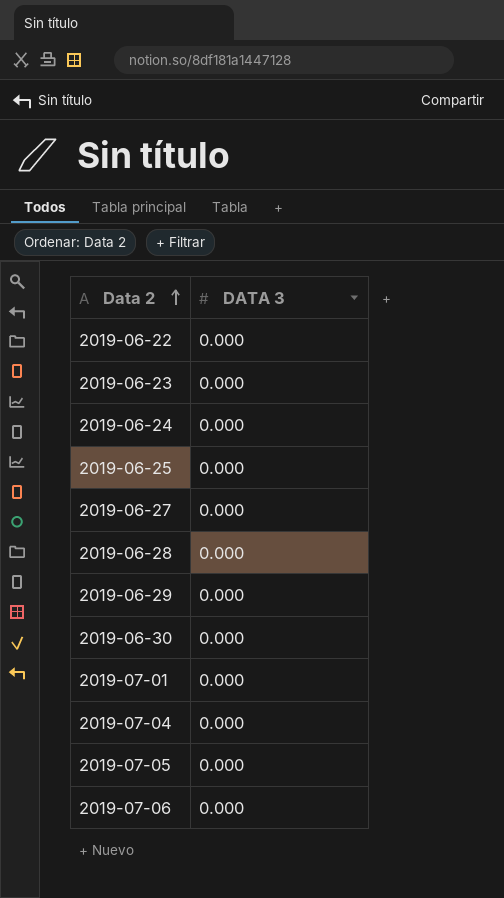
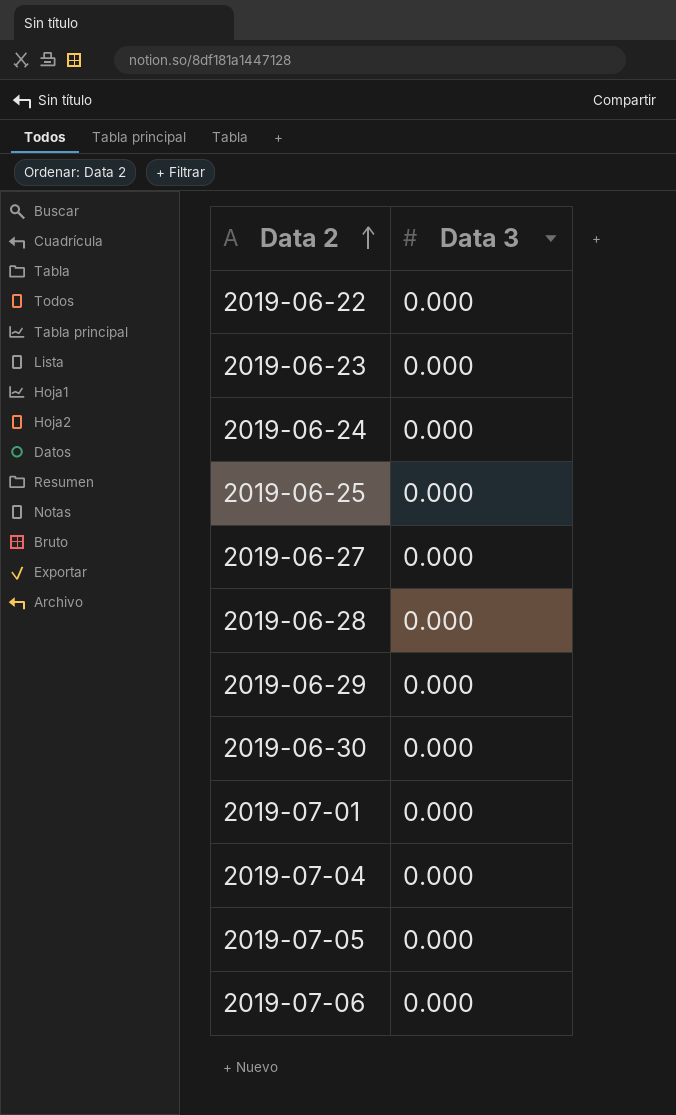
column name: DATA 3 -> Data 3

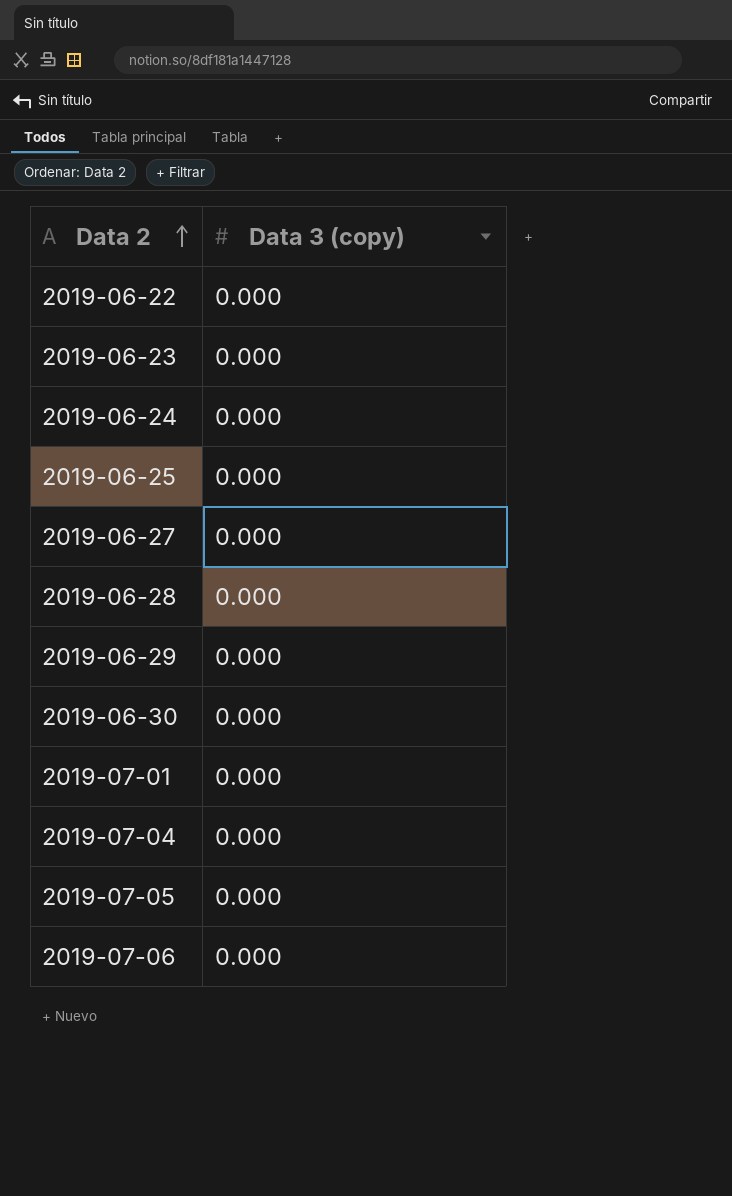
column name: Data 3 -> Data 3 (copy)

